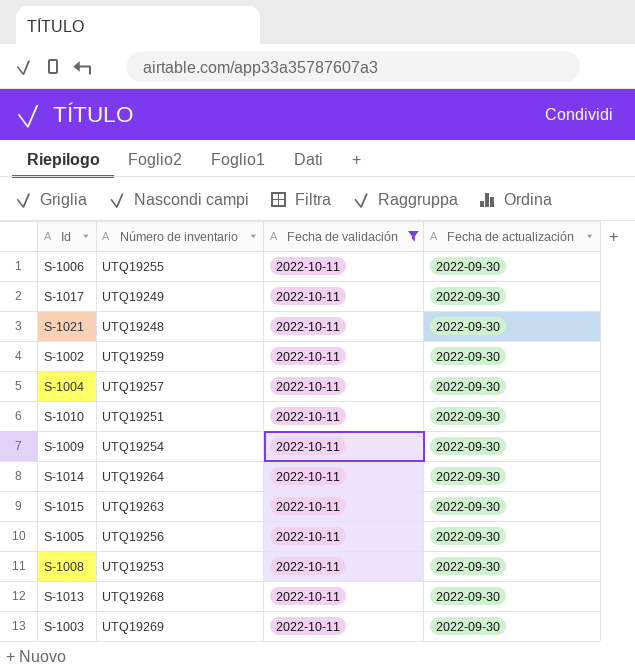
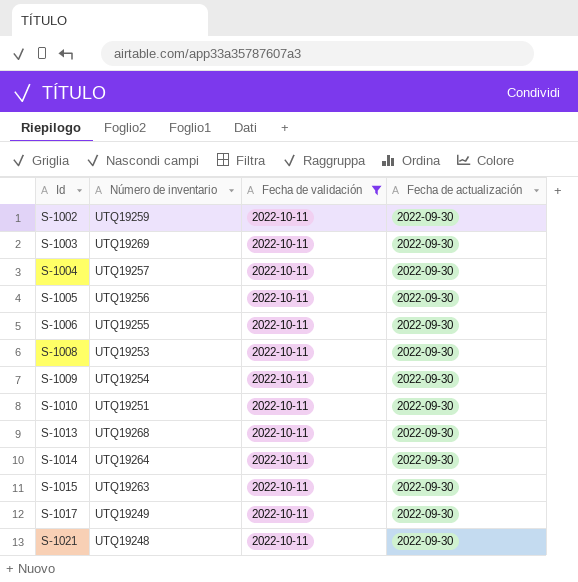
row order: none -> Id ascending

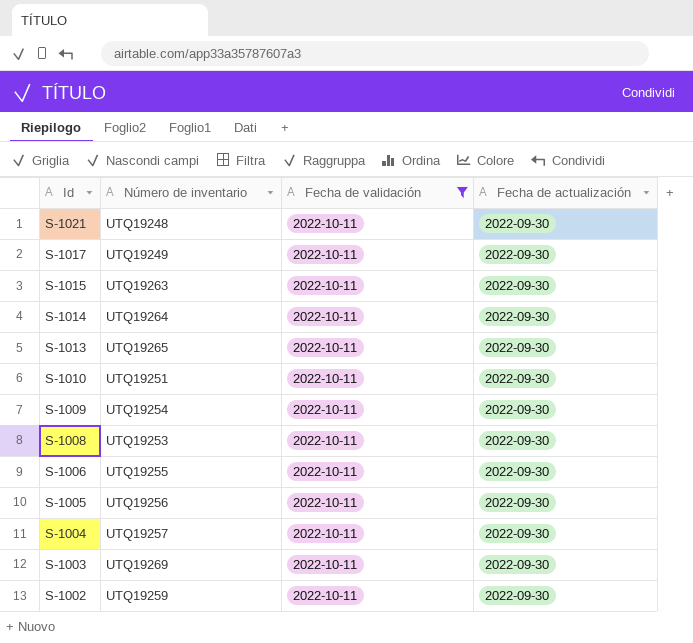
row order: Id ascending -> Id descending
S-1013 | Número de inventario: UTQ19268 -> UTQ19265

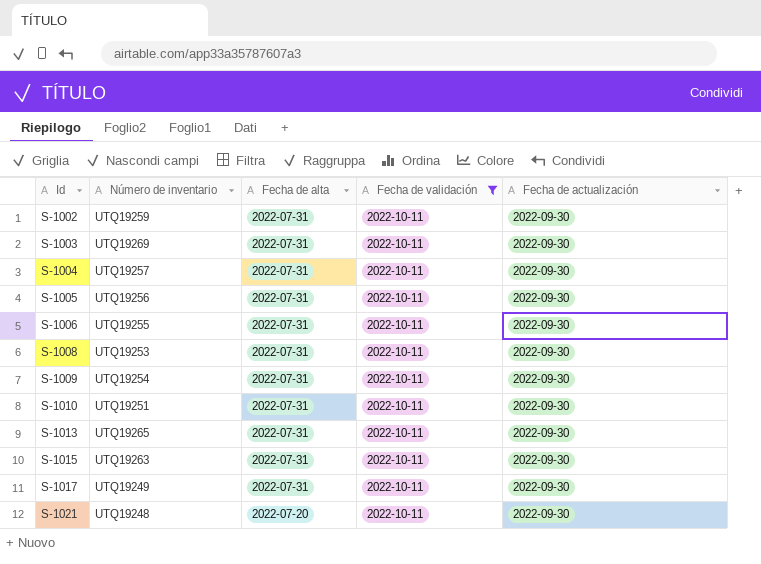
row order: Id descending -> Id ascending
column Fecha de alta | position: none -> 3
row S-1014: UTQ19264 | 2022-10-11 | 2022-09-30 -> none

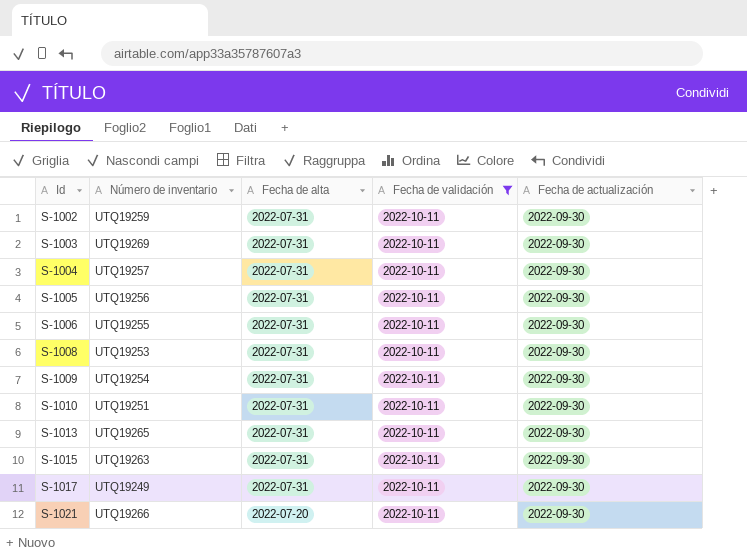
S-1021 | Número de inventario: UTQ19248 -> UTQ19266

